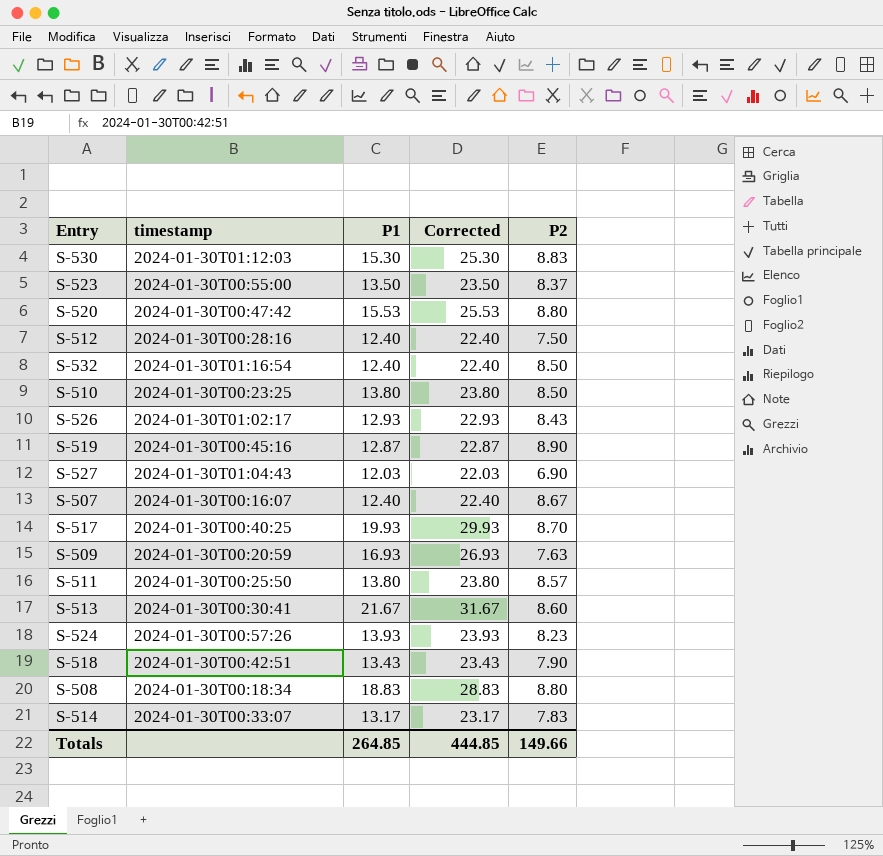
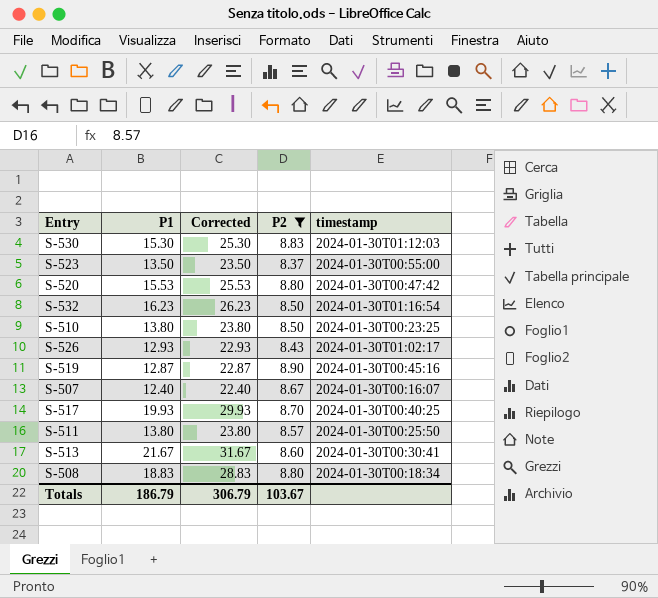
filter: none -> P2 >= 8.37
column timestamp | position: 2 -> 5
S-532 | P1: 12.40 -> 16.23
S-532 | Corrected: 22.40 -> 26.23
Totals | P1: 264.85 -> 186.79
Totals | Corrected: 444.85 -> 306.79
Totals | P2: 149.66 -> 103.67

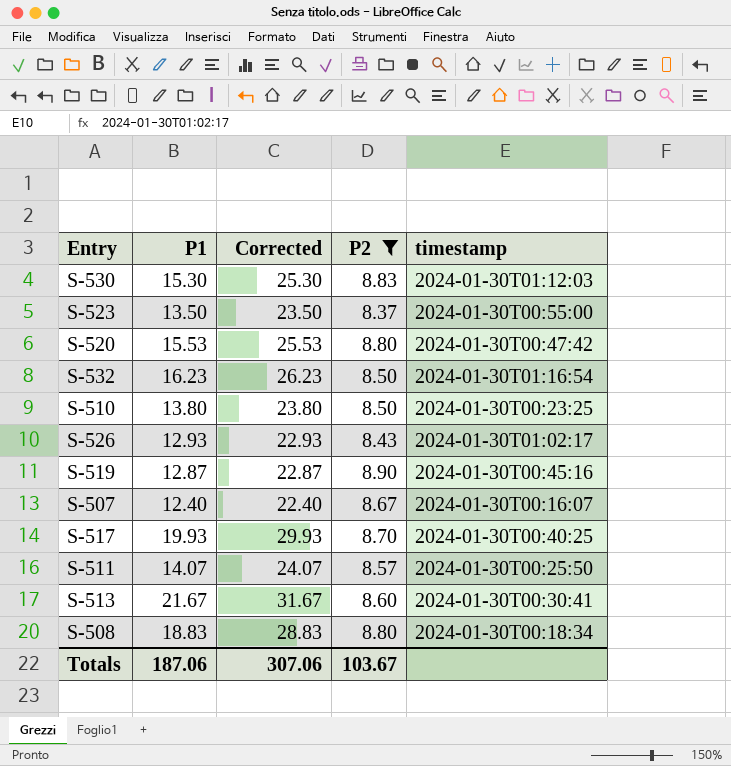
S-511 | P1: 13.80 -> 14.07
S-511 | Corrected: 23.80 -> 24.07
Totals | P1: 186.79 -> 187.06
Totals | Corrected: 306.79 -> 307.06

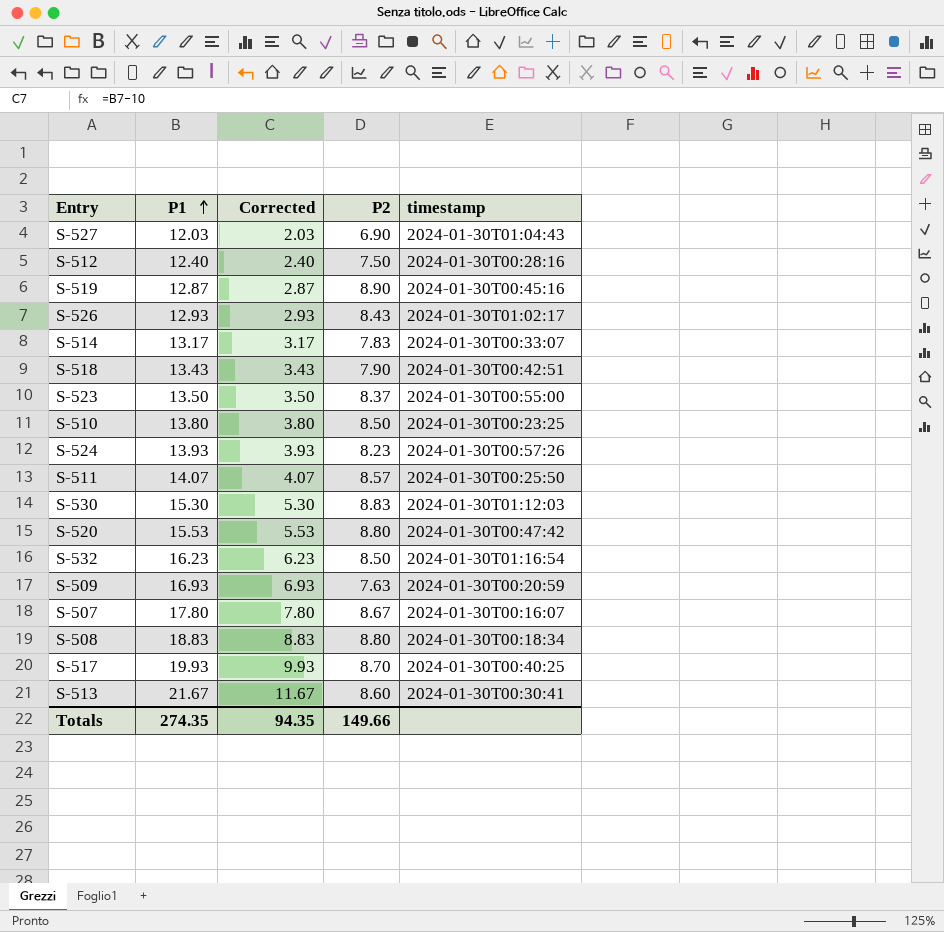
filter: P2 >= 8.37 -> none
row order: none -> P1 ascending
column Corrected | formula: [P1] + 10 -> [P1] - 10
S-507 | P1: 12.40 -> 17.80
Totals | P1: 187.06 -> 274.35
Totals | Corrected: 307.06 -> 94.35
Totals | P2: 103.67 -> 149.66

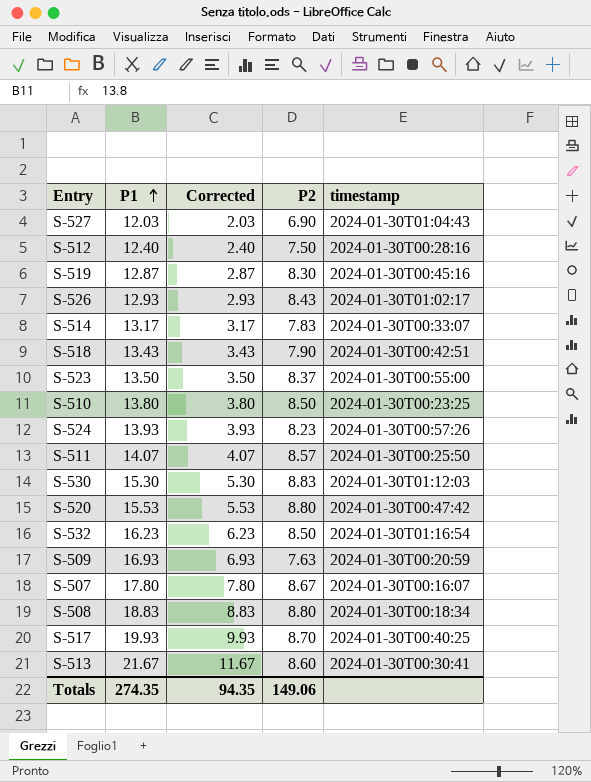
S-519 | P2: 8.90 -> 8.30
Totals | P2: 149.66 -> 149.06

